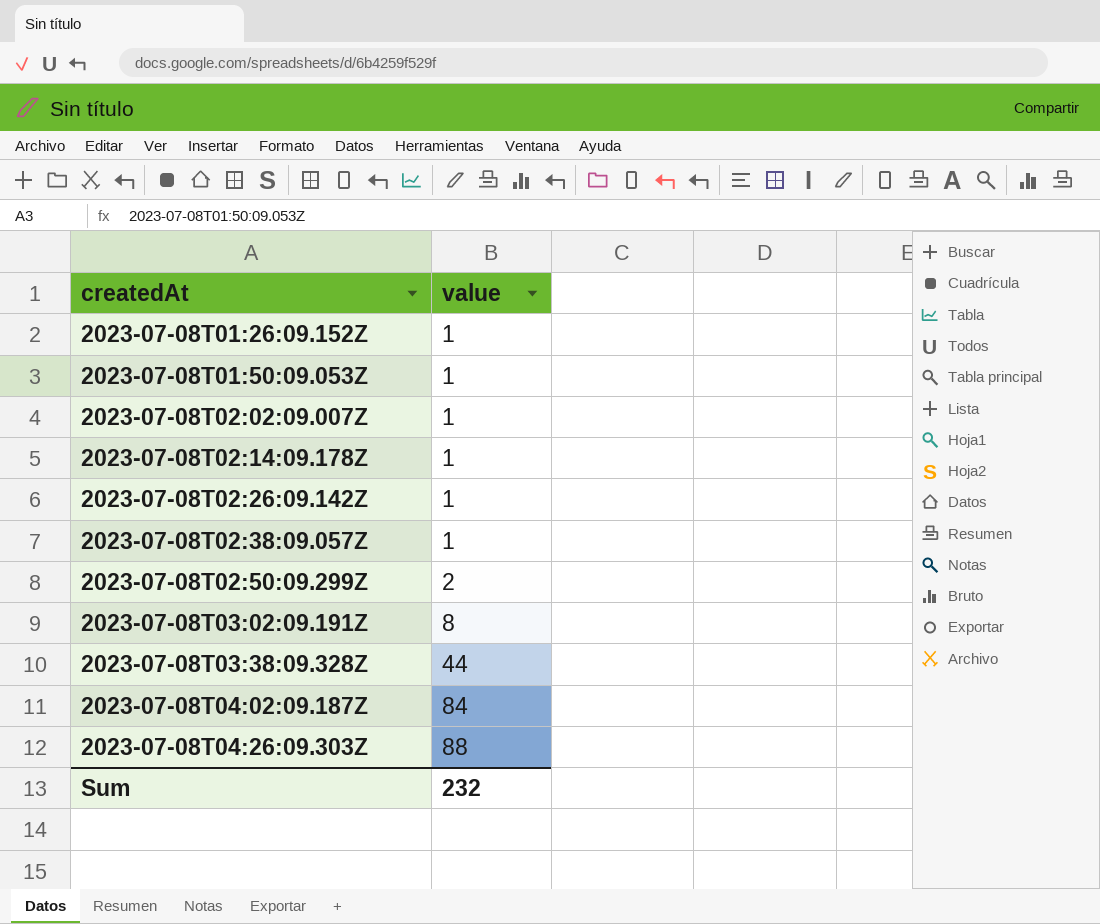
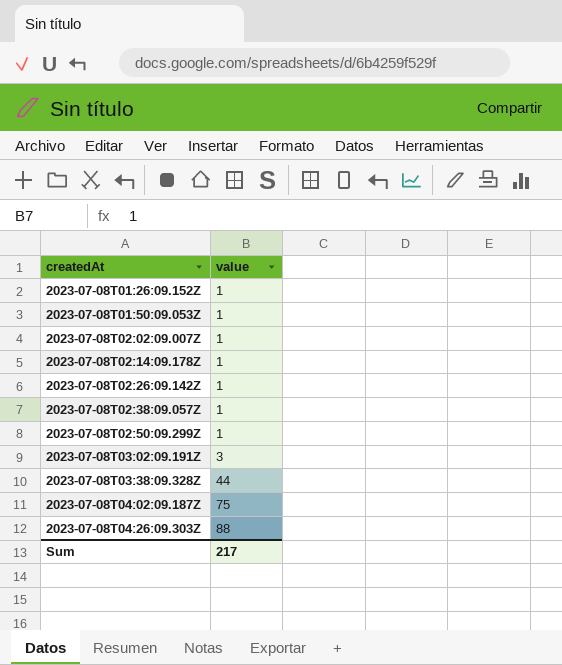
2023-07-08T02:50:09.299Z | value: 2 -> 1
2023-07-08T03:02:09.191Z | value: 8 -> 3
2023-07-08T04:02:09.187Z | value: 84 -> 75
Sum | value: 232 -> 217

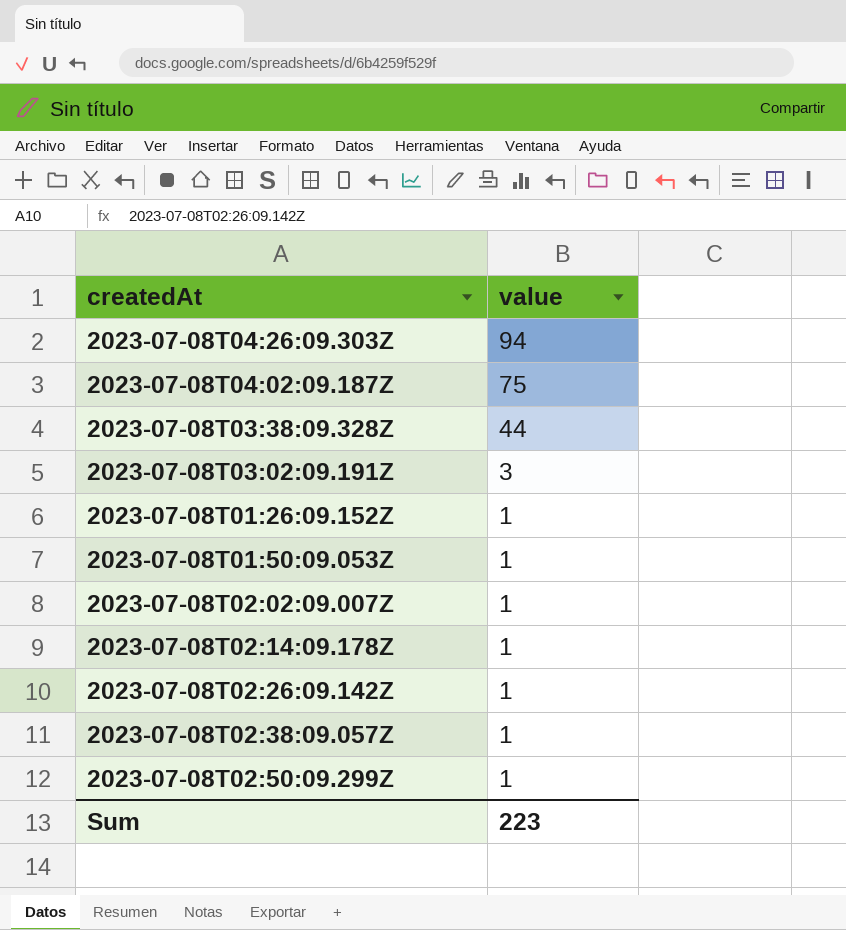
row order: createdAt ascending -> value descending
2023-07-08T04:26:09.303Z | value: 88 -> 94
Sum | value: 217 -> 223

